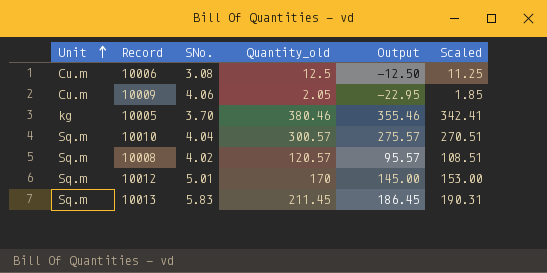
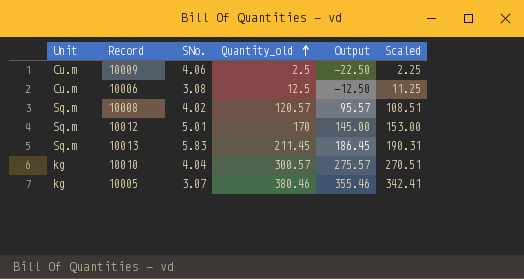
row order: Unit ascending -> Quantity_old ascending
10009 | Quantity_old: 2.05 -> 2.5
10009 | Output: -22.95 -> -22.50
10009 | Scaled: 1.85 -> 2.25
10010 | Unit: Sq.m -> kg
10005 | SNo.: 3.70 -> 3.07

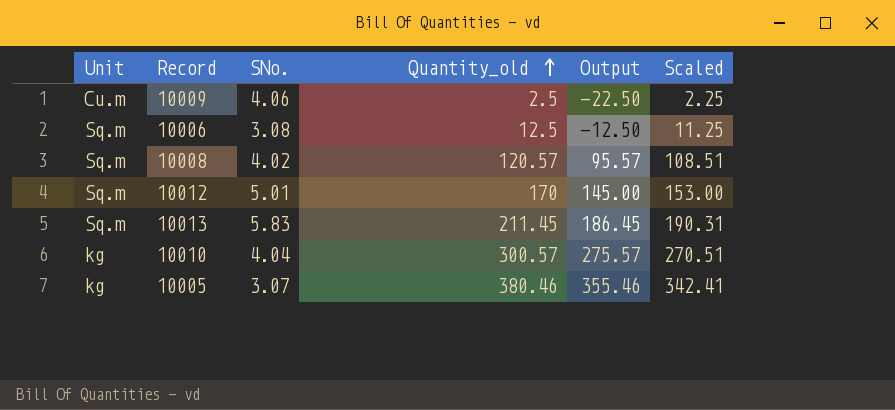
10006 | Unit: Cu.m -> Sq.m

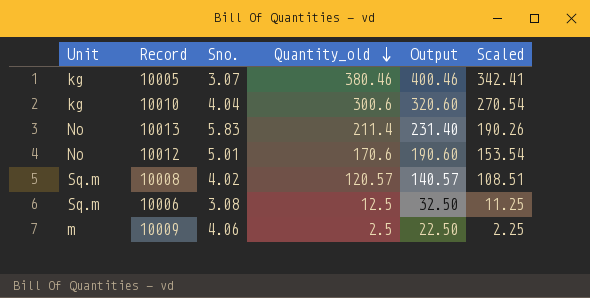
row order: Quantity_old ascending -> Quantity_old descending
column name: SNo. -> Sno.
column Output | formula: [Quantity_old] - 25 -> [Quantity_old] + 20
10010 | Quantity_old: 300.57 -> 300.6
10010 | Scaled: 270.51 -> 270.54
10013 | Unit: Sq.m -> No
10013 | Quantity_old: 211.45 -> 211.4
10013 | Scaled: 190.31 -> 190.26
10012 | Unit: Sq.m -> No
10012 | Quantity_old: 170 -> 170.6
10012 | Scaled: 153.00 -> 153.54
10009 | Unit: Cu.m -> m

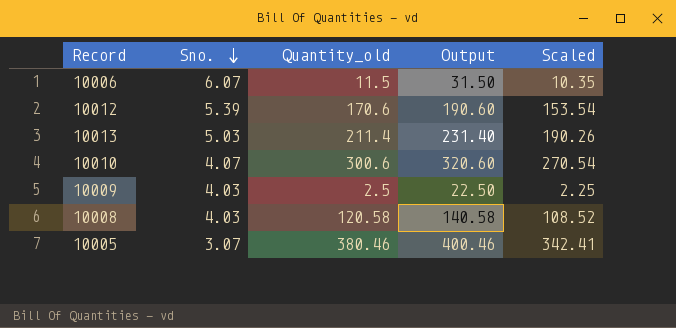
row order: Quantity_old descending -> Sno. descending
column Unit | position: 1 -> none
10006 | Sno.: 3.08 -> 6.07
10006 | Quantity_old: 12.5 -> 11.5
10006 | Output: 32.50 -> 31.50
10006 | Scaled: 11.25 -> 10.35
10012 | Sno.: 5.01 -> 5.39
10013 | Sno.: 5.83 -> 5.03
10010 | Sno.: 4.04 -> 4.07
10009 | Sno.: 4.06 -> 4.03
10008 | Sno.: 4.02 -> 4.03
10008 | Quantity_old: 120.57 -> 120.58
10008 | Output: 140.57 -> 140.58
10008 | Scaled: 108.51 -> 108.52

